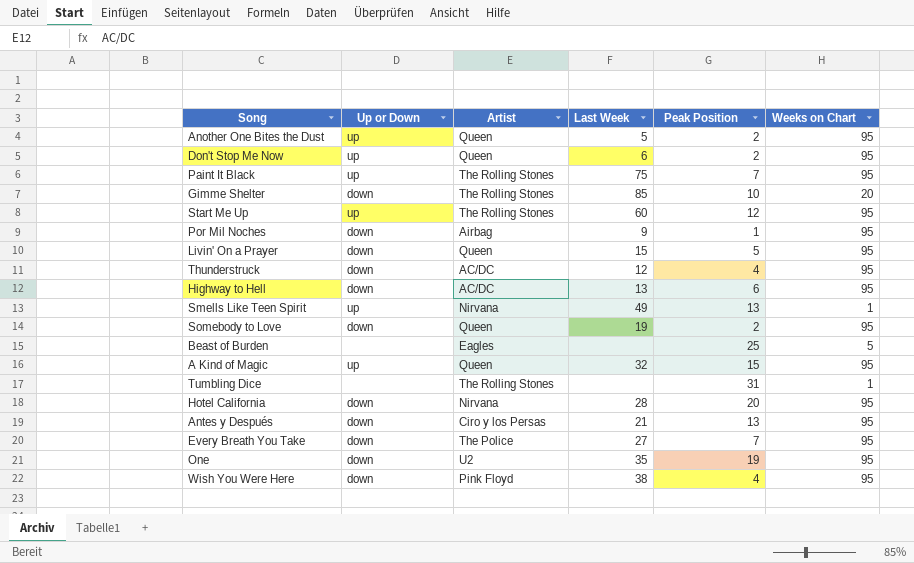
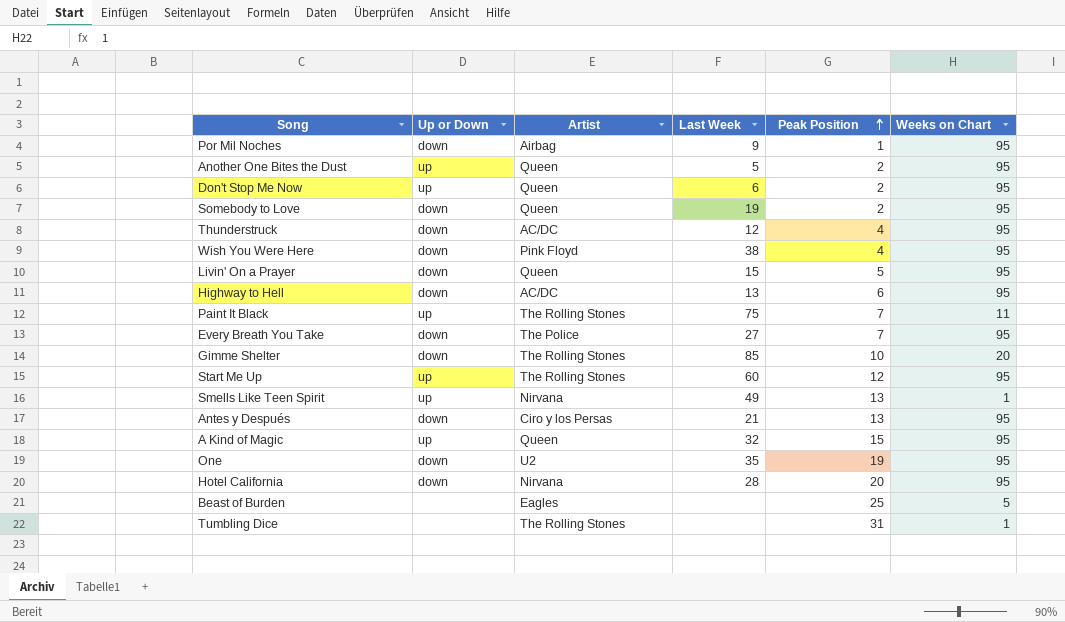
row order: none -> Peak Position ascending
Paint It Black | Weeks on Chart: 95 -> 11

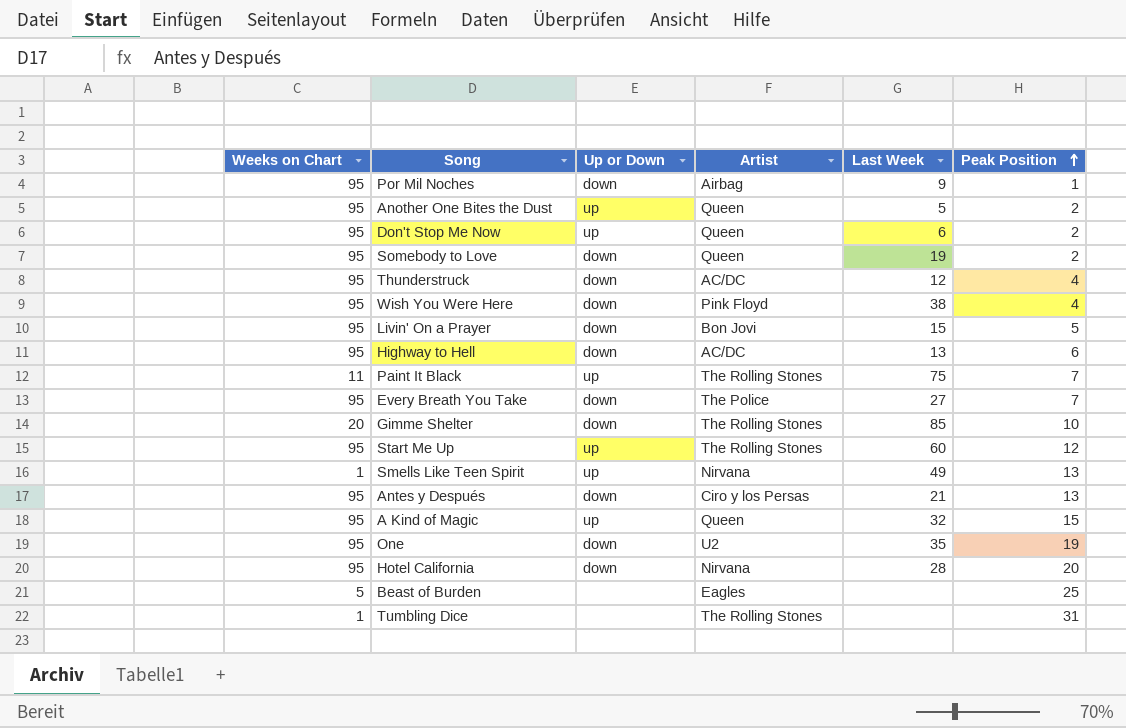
column Weeks on Chart | position: 6 -> 1
Livin' On a Prayer | Artist: Queen -> Bon Jovi

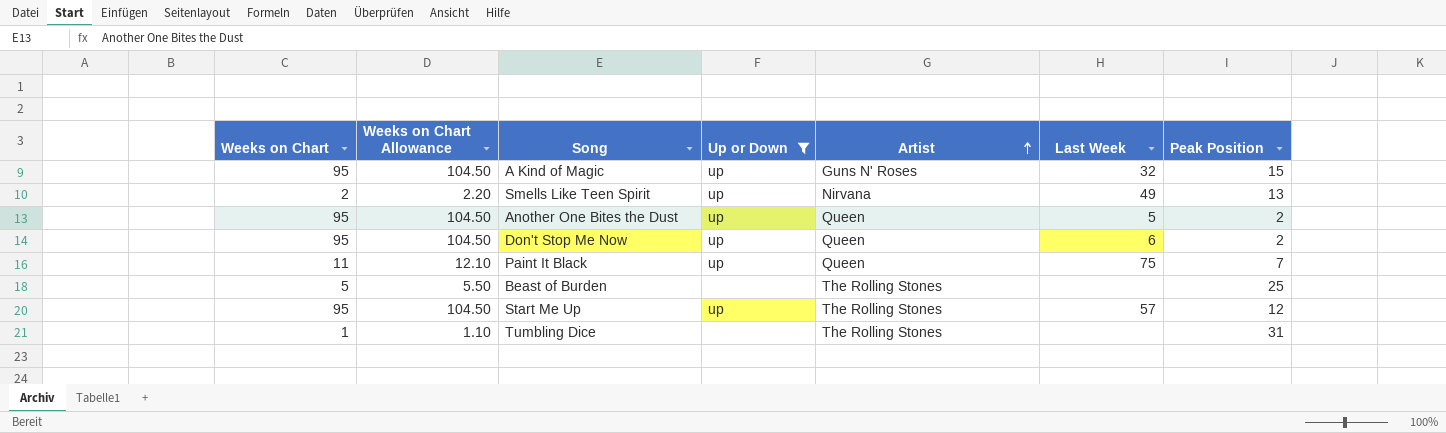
filter: none -> Up or Down != down
row order: Peak Position ascending -> Artist ascending
column Weeks on Chart Allowance | formula: none -> [Weeks on Chart] * 1.1
A Kind of Magic | Artist: Queen -> Guns N' Roses
Smells Like Teen Spirit | Weeks on Chart: 1 -> 2
Paint It Black | Artist: The Rolling Stones -> Queen
Beast of Burden | Artist: Eagles -> The Rolling Stones
Start Me Up | Last Week: 60 -> 57

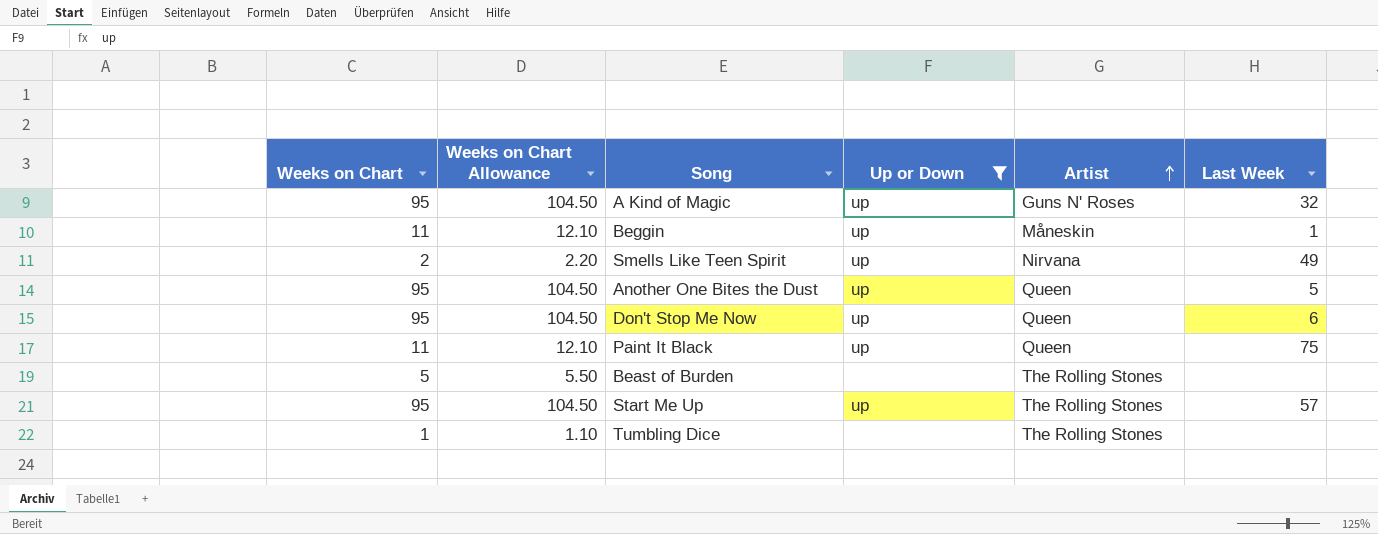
column Peak Position | position: 7 -> none
row Beggin: none -> 11 | 12.10 | up | Måneskin | 1

